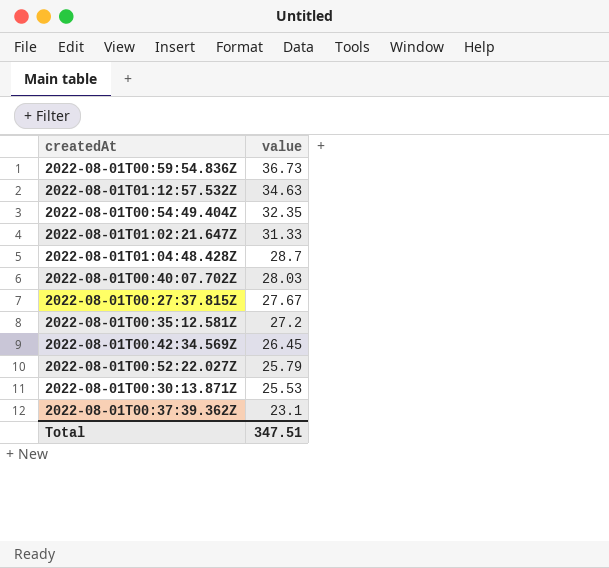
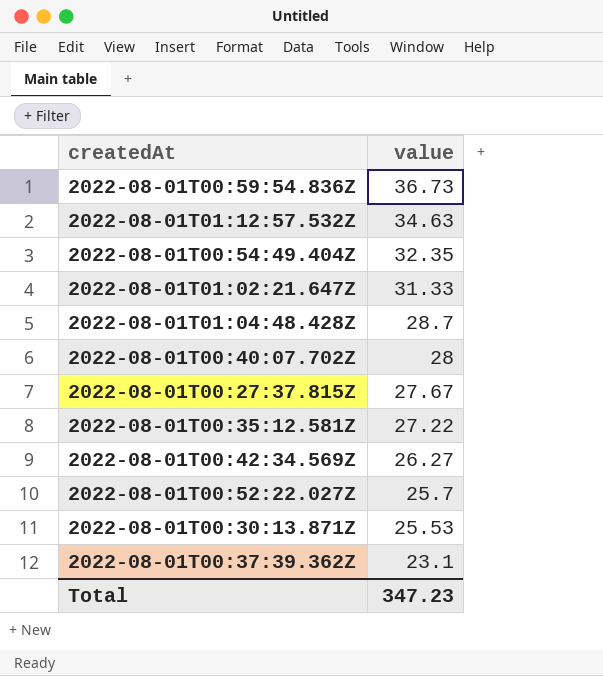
2022-08-01T00:40:07.702Z | value: 28.03 -> 28
2022-08-01T00:35:12.581Z | value: 27.2 -> 27.22
2022-08-01T00:42:34.569Z | value: 26.45 -> 26.27
2022-08-01T00:52:22.027Z | value: 25.79 -> 25.7
Total | value: 347.51 -> 347.23

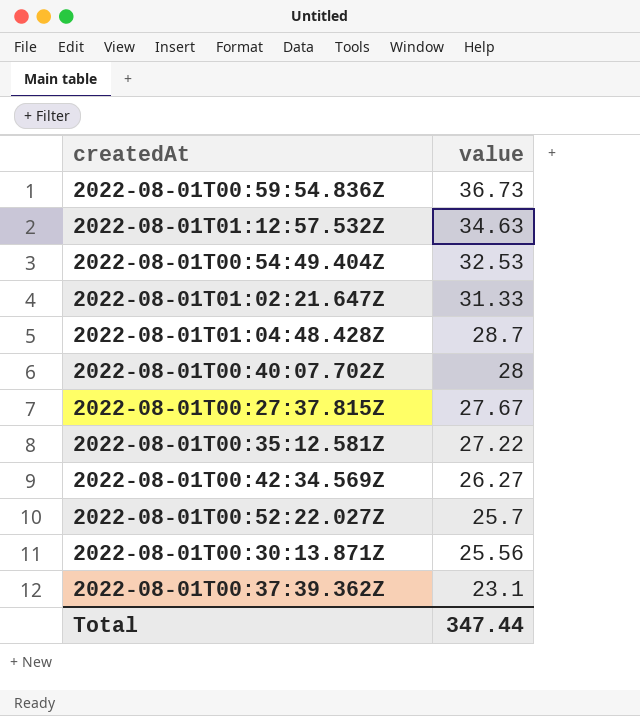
2022-08-01T00:54:49.404Z | value: 32.35 -> 32.53
2022-08-01T00:30:13.871Z | value: 25.53 -> 25.56
Total | value: 347.23 -> 347.44

